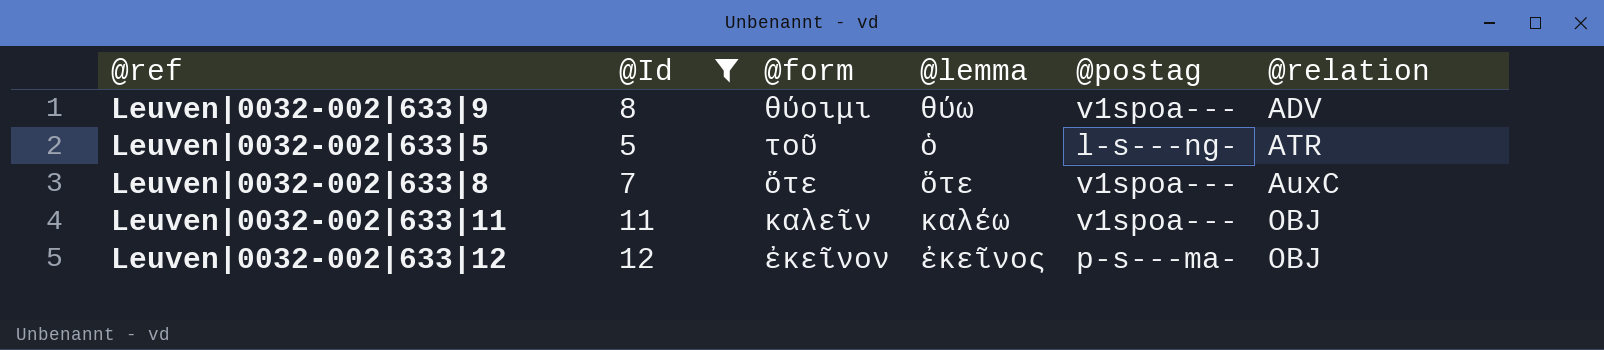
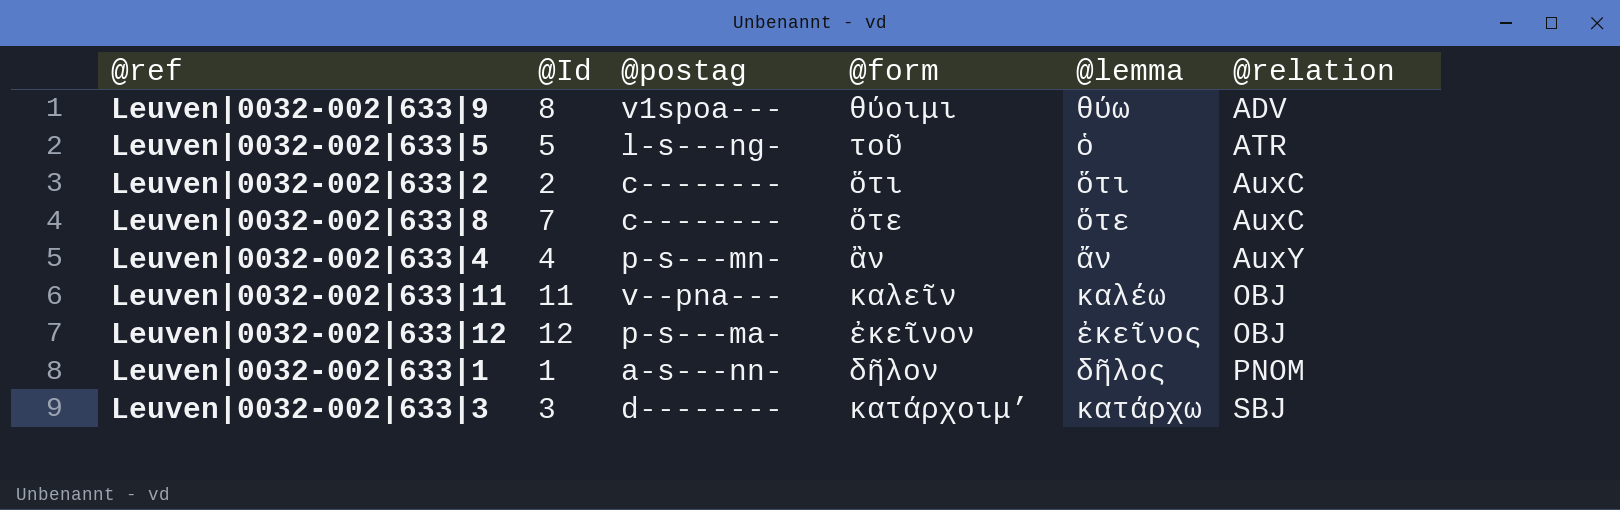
filter: @Id >= 5 -> none
column @postag | position: 5 -> 3
Leuven|0032-002|633|8 | @postag: v1spoa--- -> c--------
Leuven|0032-002|633|11 | @postag: v1spoa--- -> v--pna---

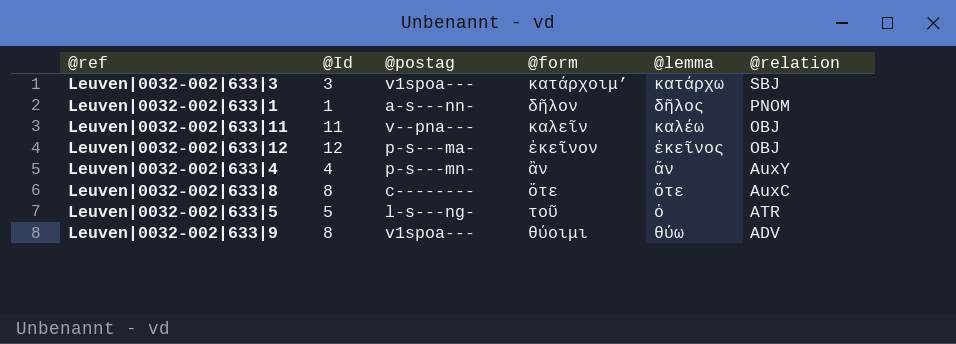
row order: @relation ascending -> @relation descending
row Leuven|0032-002|633|2: 2 | c-------- | ὅτι | ὅτι | AuxC -> none
Leuven|0032-002|633|3 | @postag: d-------- -> v1spoa---
Leuven|0032-002|633|8 | @Id: 7 -> 8

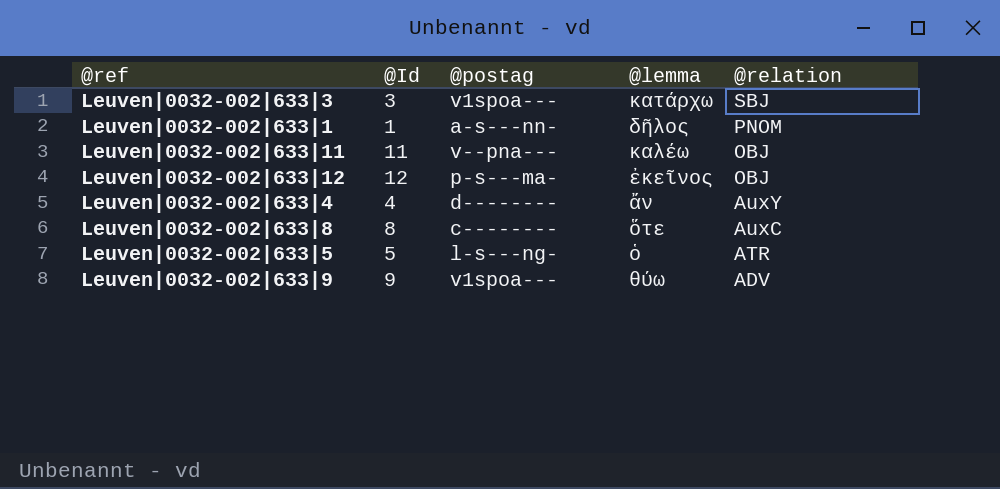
column @form | position: 4 -> none
Leuven|0032-002|633|4 | @postag: p-s---mn- -> d--------
Leuven|0032-002|633|9 | @Id: 8 -> 9

